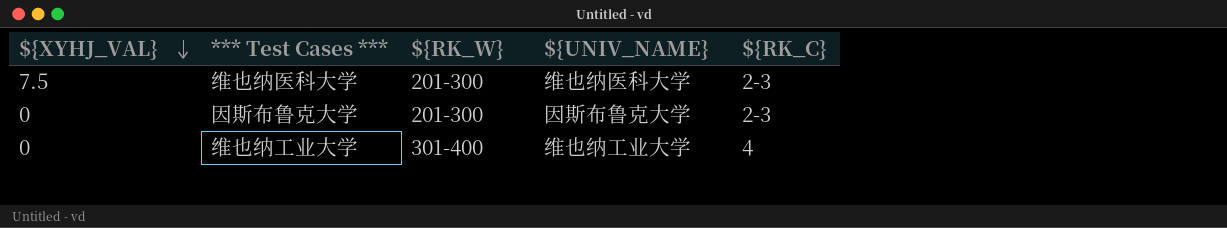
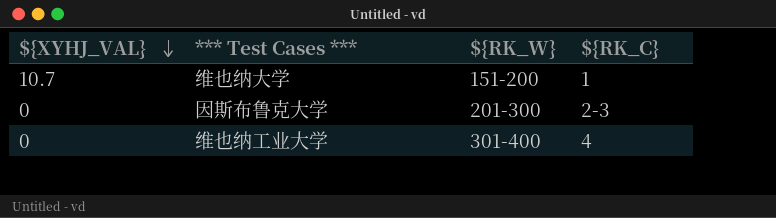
column ${UNIV_NAME} | position: 4 -> none
row 维也纳医科大学: 7.5 | 201-300 | 维也纳医科大学 | 2-3 -> none
row 维也纳大学: none -> 10.7 | 151-200 | 1

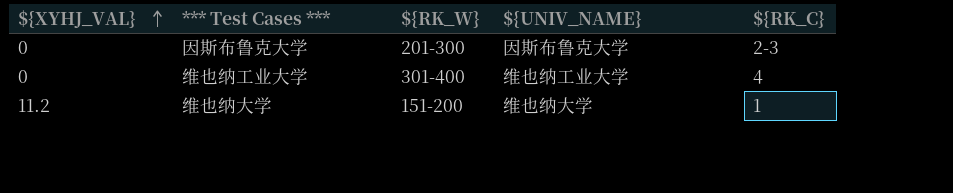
row order: ${XYHJ_VAL} descending -> ${XYHJ_VAL} ascending
column ${UNIV_NAME} | position: none -> 4
维也纳大学 | ${XYHJ_VAL}: 10.7 -> 11.2

